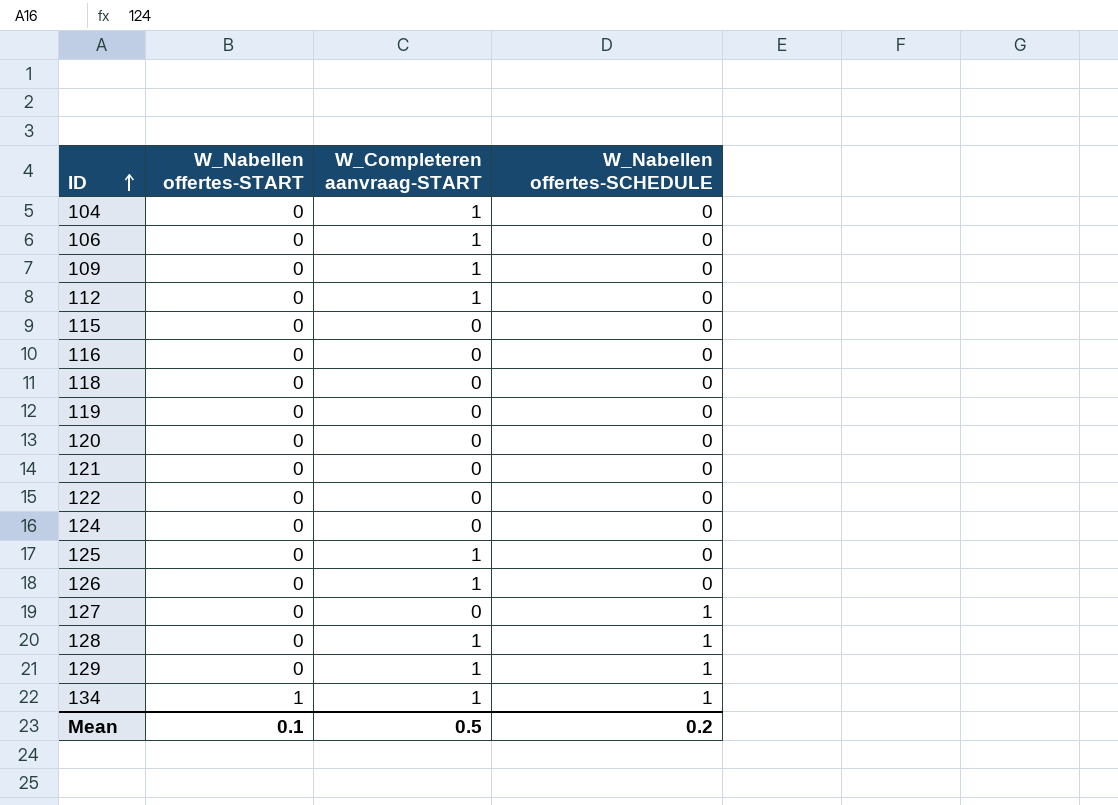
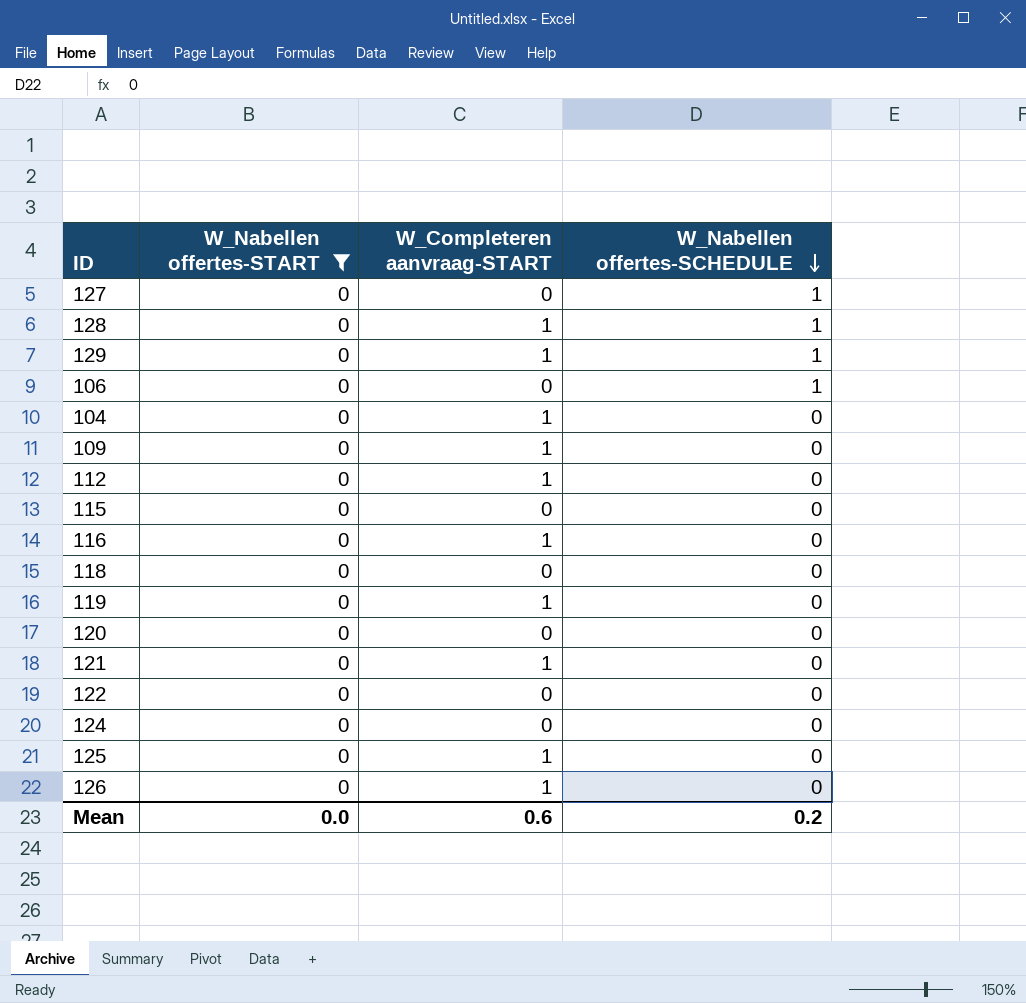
filter: none -> W_Nabellen offertes-START = 0
row order: ID ascending -> W_Nabellen offertes-SCHEDULE descending
106 | W_Completeren aanvraag-START: 1 -> 0
106 | W_Nabellen offertes-SCHEDULE: 0 -> 1
116 | W_Completeren aanvraag-START: 0 -> 1
119 | W_Completeren aanvraag-START: 0 -> 1
121 | W_Completeren aanvraag-START: 0 -> 1
Mean | W_Nabellen offertes-START: 0.1 -> 0.0
Mean | W_Completeren aanvraag-START: 0.5 -> 0.6

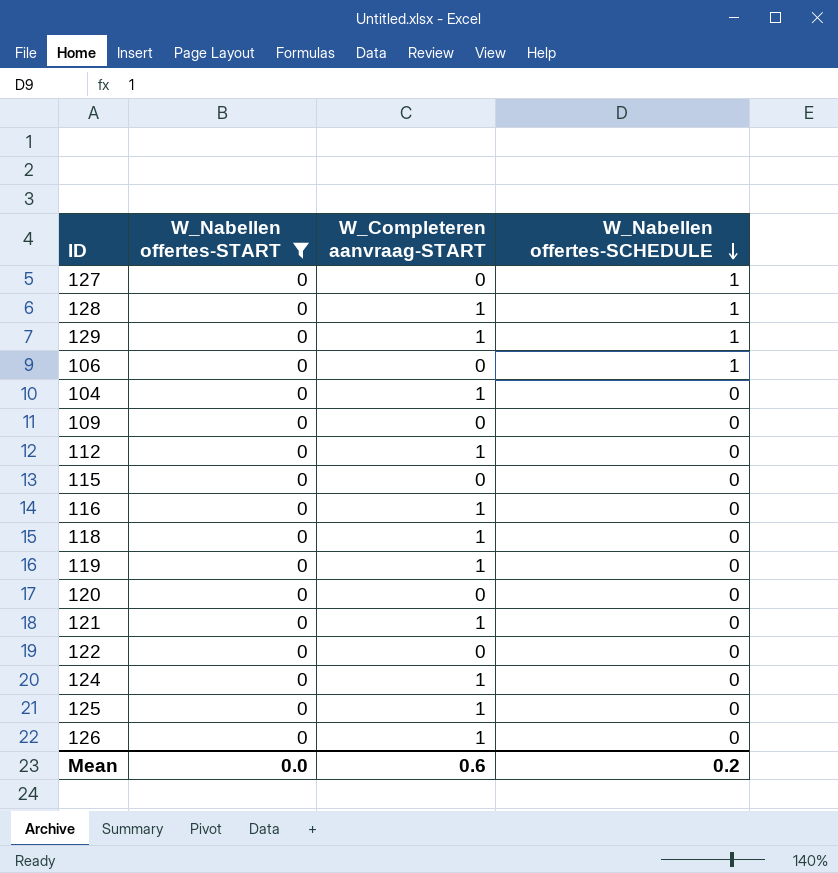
109 | W_Completeren aanvraag-START: 1 -> 0
118 | W_Completeren aanvraag-START: 0 -> 1
124 | W_Completeren aanvraag-START: 0 -> 1

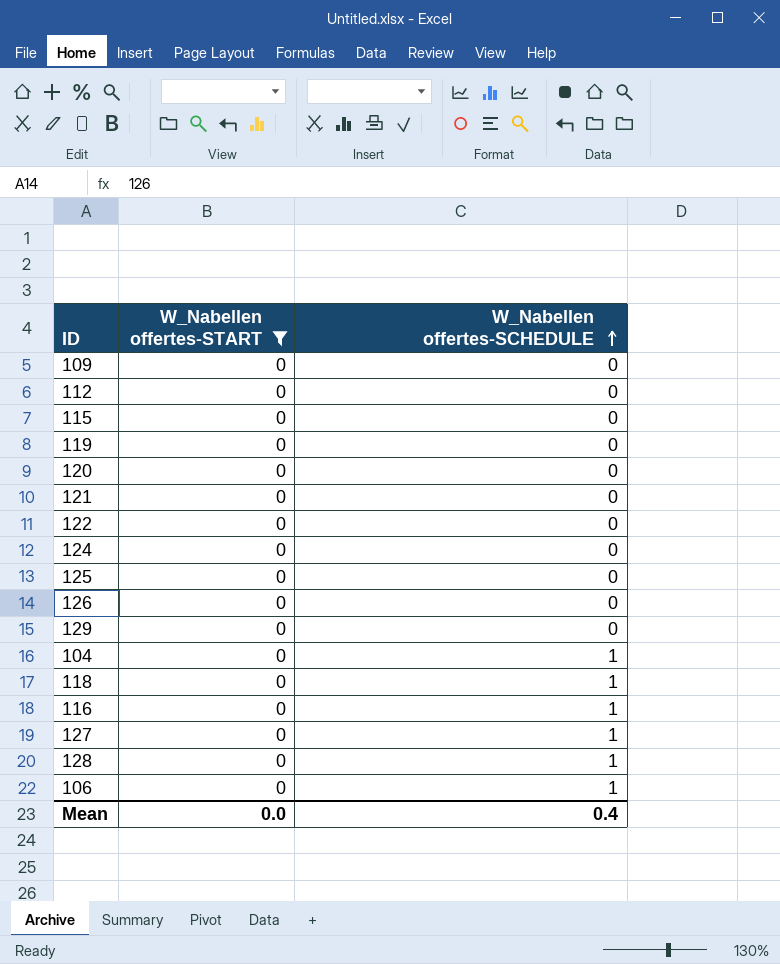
row order: W_Nabellen offertes-SCHEDULE descending -> W_Nabellen offertes-SCHEDULE ascending
column W_Completeren aanvraag-START | position: 3 -> none
129 | W_Nabellen offertes-SCHEDULE: 1 -> 0
104 | W_Nabellen offertes-SCHEDULE: 0 -> 1
118 | W_Nabellen offertes-SCHEDULE: 0 -> 1
116 | W_Nabellen offertes-SCHEDULE: 0 -> 1
Mean | W_Nabellen offertes-SCHEDULE: 0.2 -> 0.4

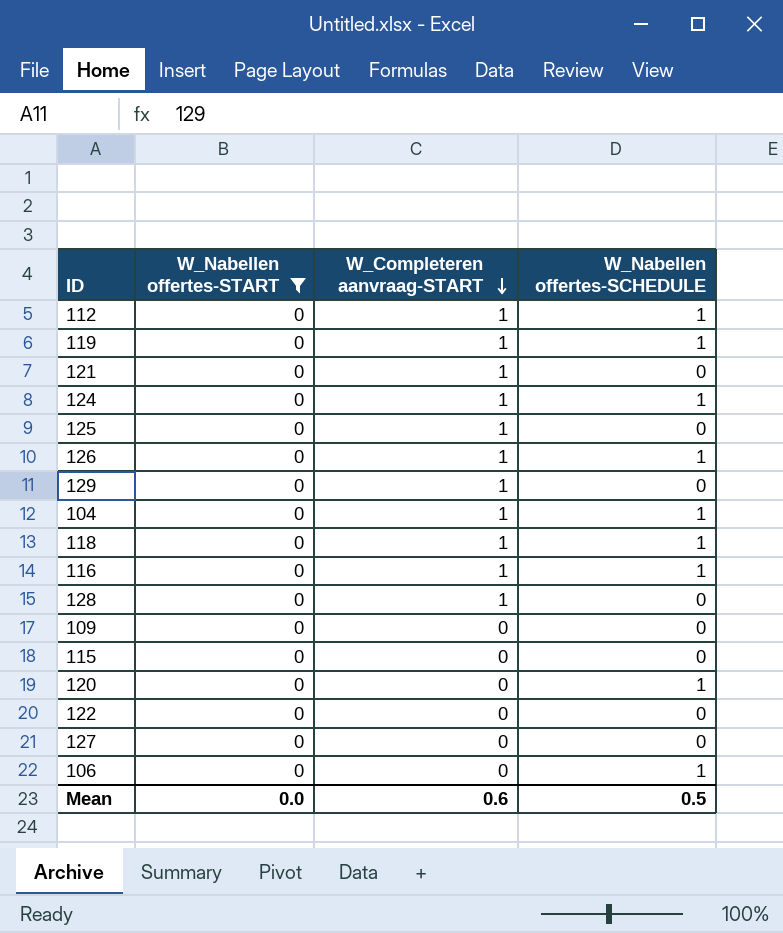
row order: W_Nabellen offertes-SCHEDULE ascending -> W_Completeren aanvraag-START descending
column W_Completeren aanvraag-START | position: none -> 3
112 | W_Nabellen offertes-SCHEDULE: 0 -> 1
119 | W_Nabellen offertes-SCHEDULE: 0 -> 1
124 | W_Nabellen offertes-SCHEDULE: 0 -> 1
126 | W_Nabellen offertes-SCHEDULE: 0 -> 1
128 | W_Nabellen offertes-SCHEDULE: 1 -> 0
120 | W_Nabellen offertes-SCHEDULE: 0 -> 1
127 | W_Nabellen offertes-SCHEDULE: 1 -> 0
Mean | W_Nabellen offertes-SCHEDULE: 0.4 -> 0.5

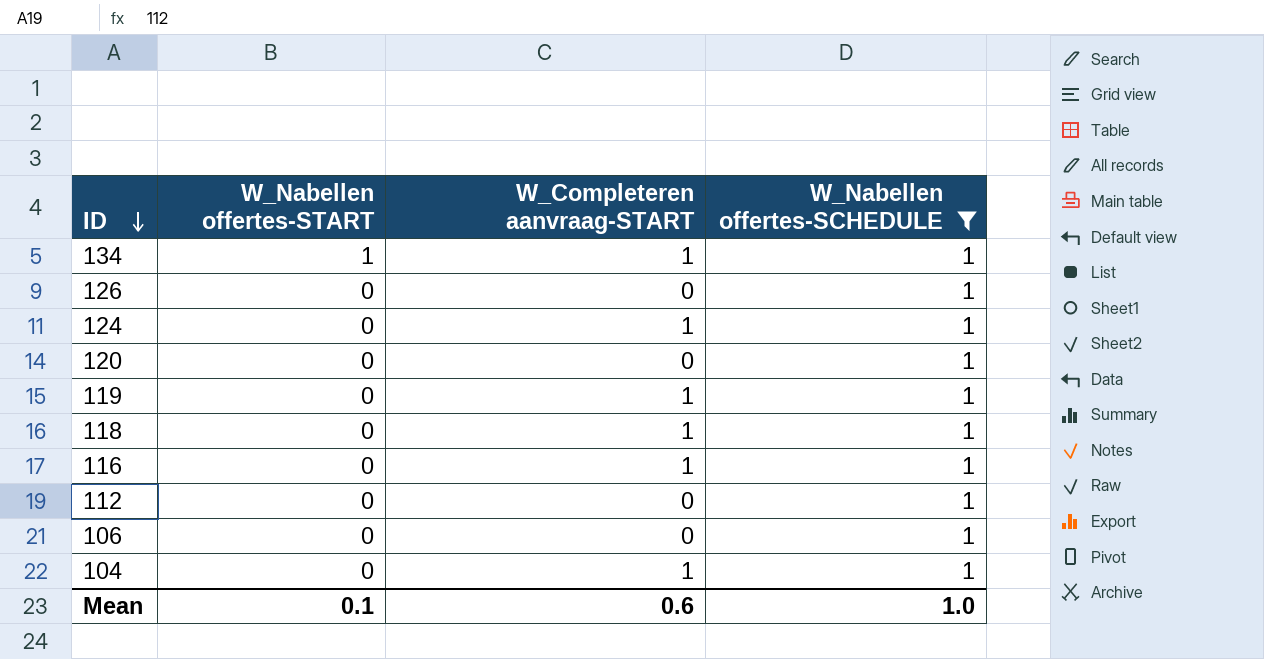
filter: W_Nabellen offertes-START = 0 -> W_Nabellen offertes-SCHEDULE = 1
row order: W_Completeren aanvraag-START descending -> ID descending
126 | W_Completeren aanvraag-START: 1 -> 0
112 | W_Completeren aanvraag-START: 1 -> 0
Mean | W_Nabellen offertes-START: 0.0 -> 0.1
Mean | W_Nabellen offertes-SCHEDULE: 0.5 -> 1.0

